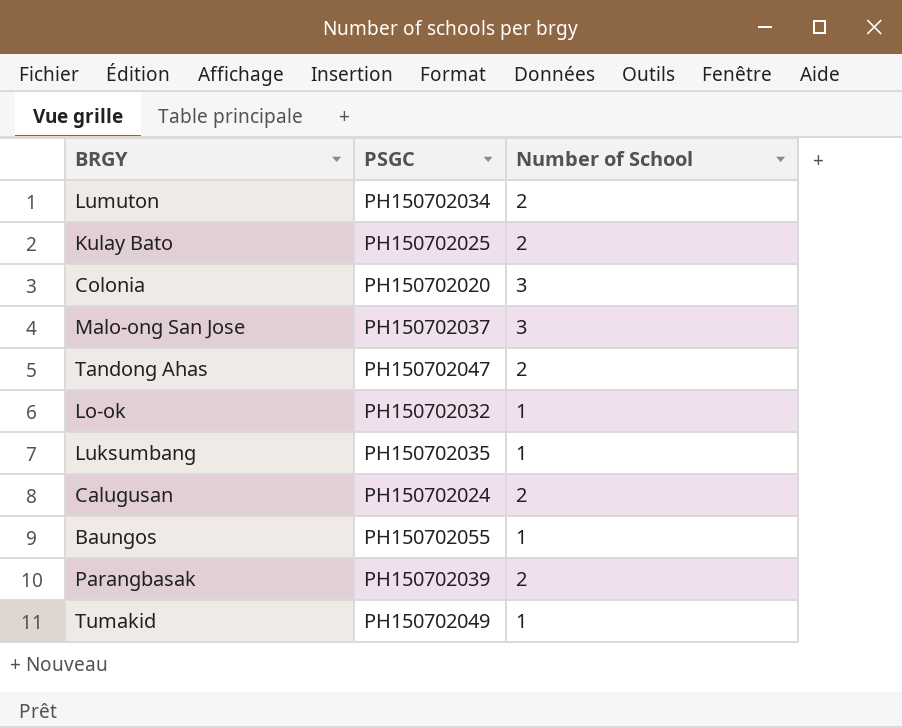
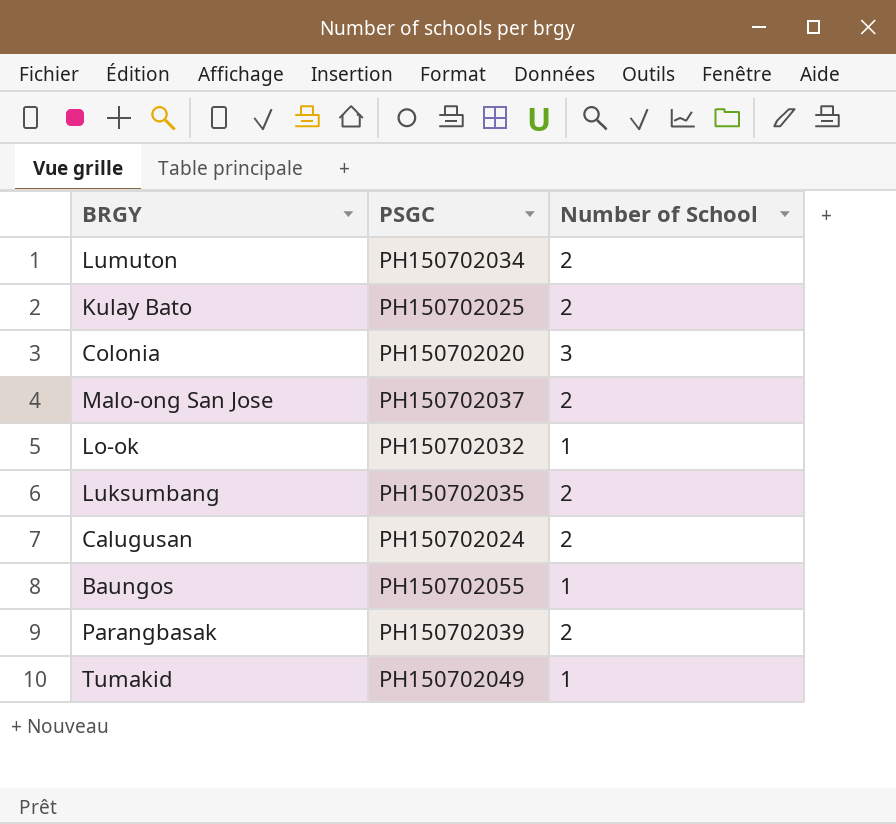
row Tandong Ahas: PH150702047 | 2 -> none
Malo-ong San Jose | Number of School: 3 -> 2
Luksumbang | Number of School: 1 -> 2

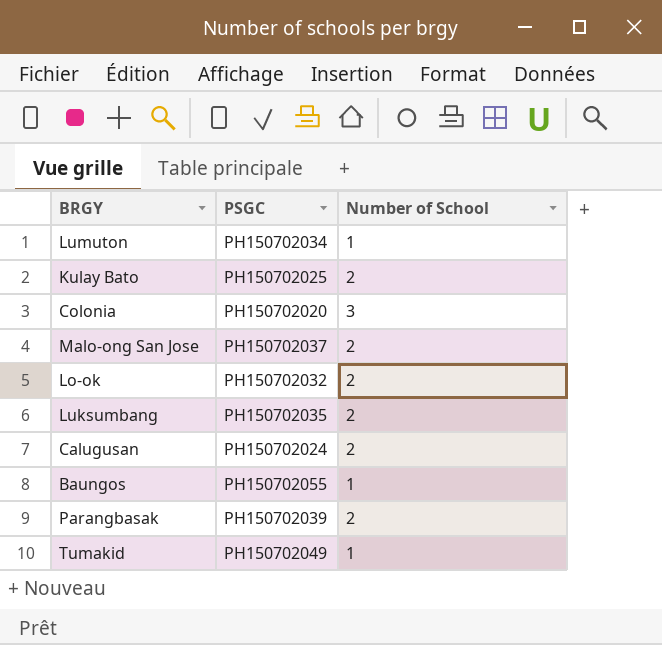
Lumuton | Number of School: 2 -> 1
Lo-ok | Number of School: 1 -> 2

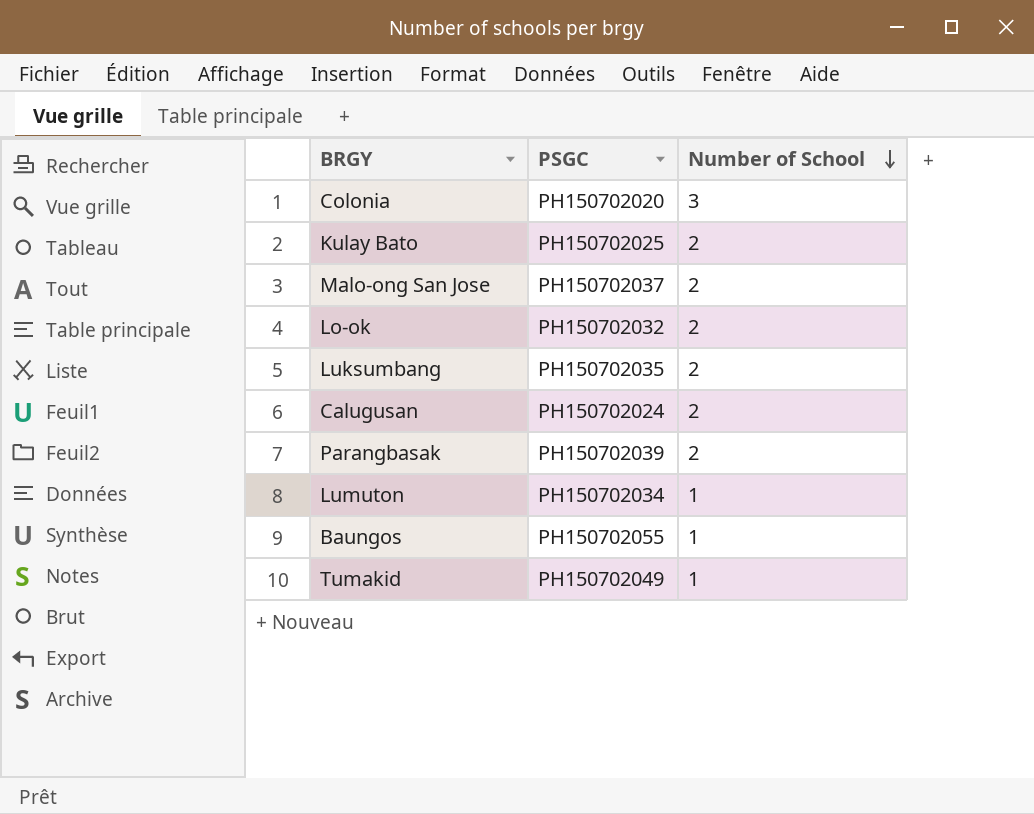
row order: none -> Number of School descending

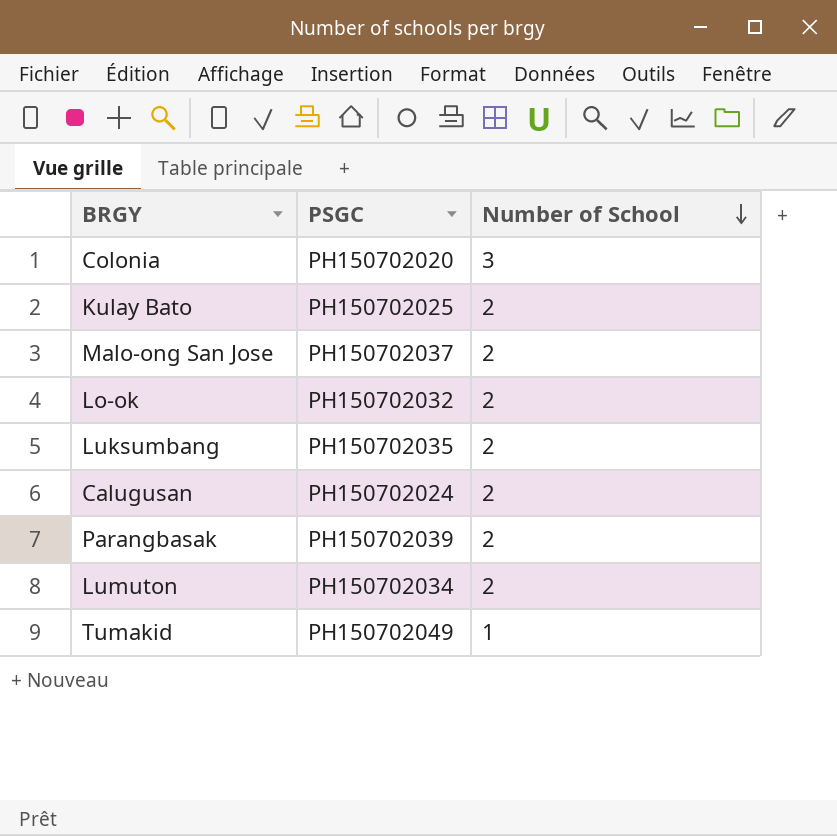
row Baungos: PH150702055 | 1 -> none
Lumuton | Number of School: 1 -> 2

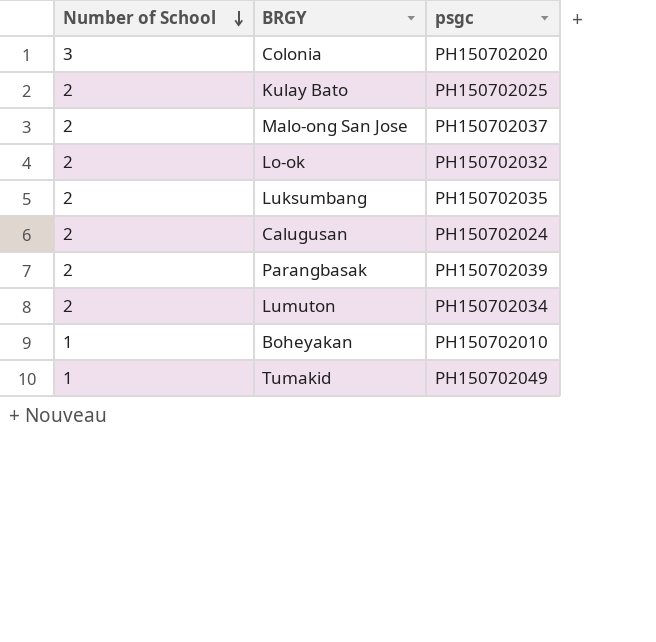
column Number of School | position: 3 -> 1
column name: PSGC -> psgc
row Boheyakan: none -> 1 | PH150702010

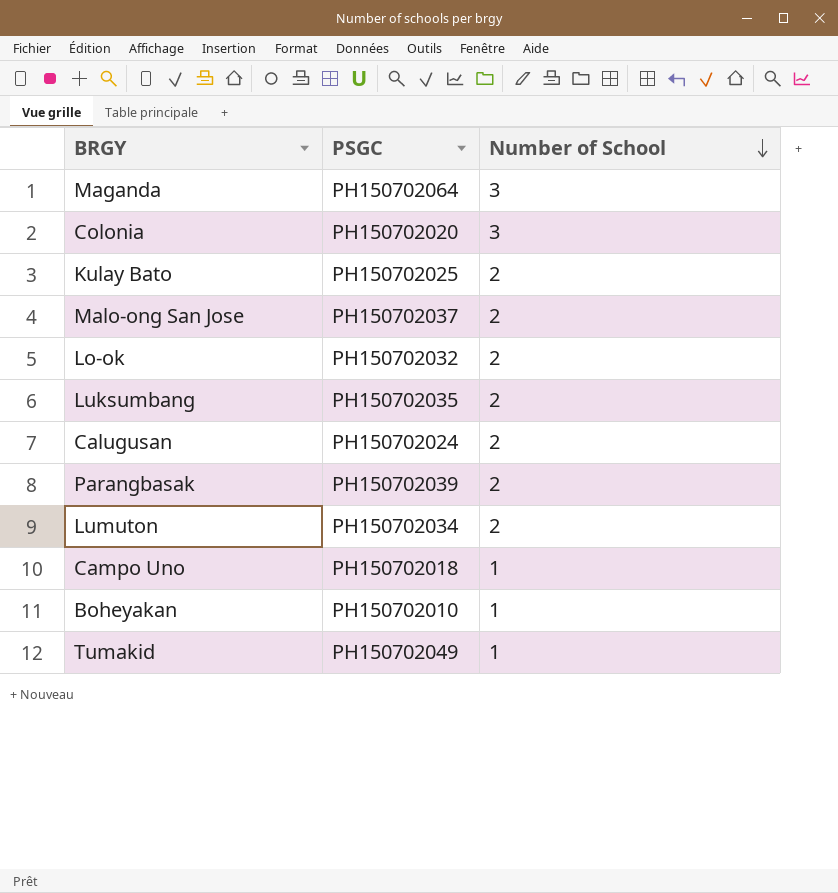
column name: psgc -> PSGC
column Number of School | position: 1 -> 3
row Maganda: none -> PH150702064 | 3
row Campo Uno: none -> PH150702018 | 1

